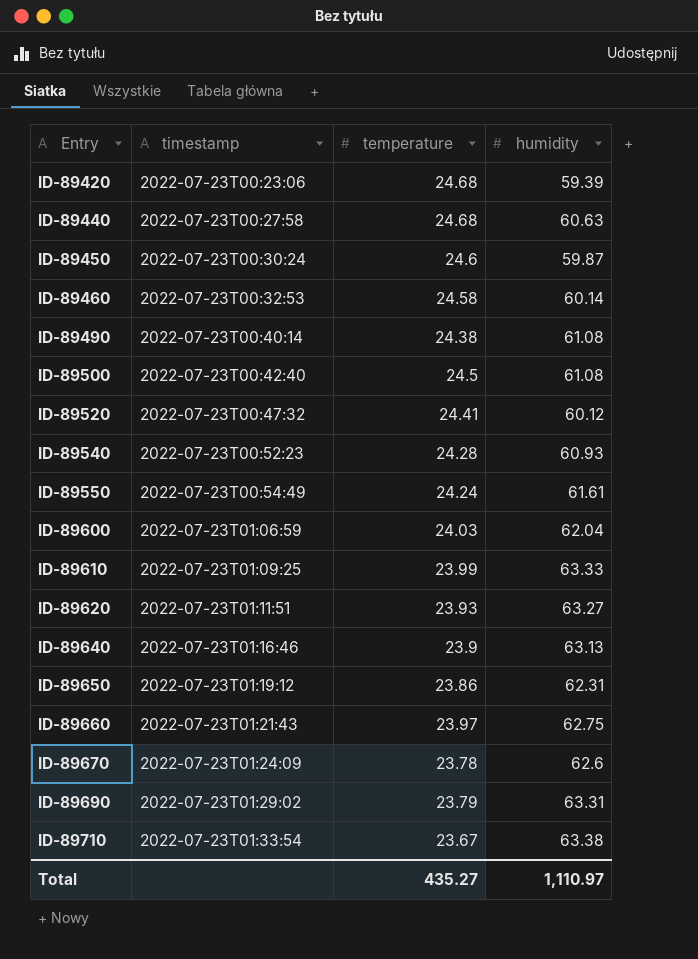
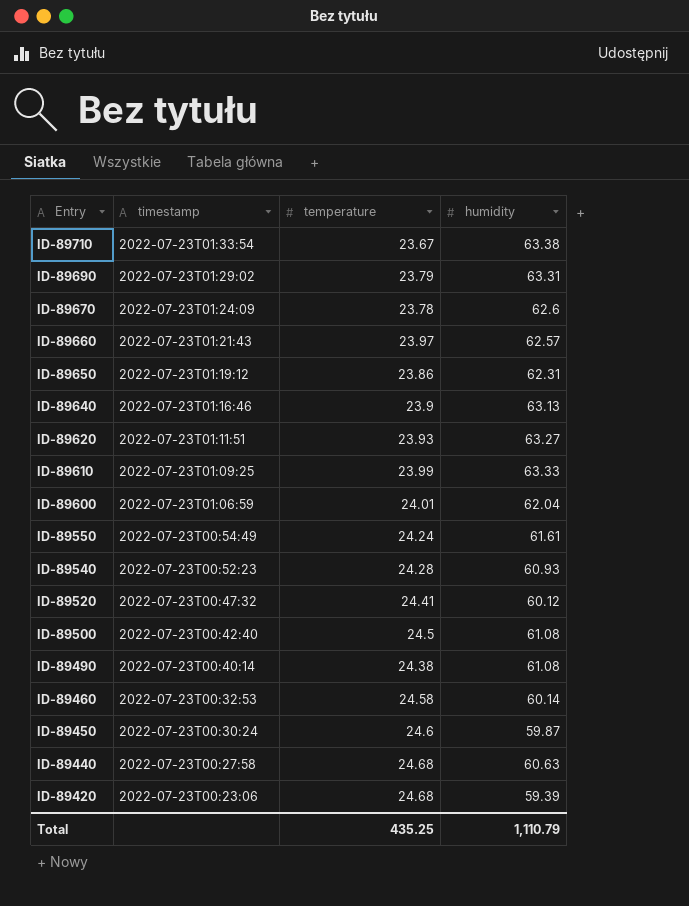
row order: Entry ascending -> Entry descending
ID-89660 | humidity: 62.75 -> 62.57
ID-89600 | temperature: 24.03 -> 24.01
Total | temperature: 435.27 -> 435.25
Total | humidity: 1,110.97 -> 1,110.79

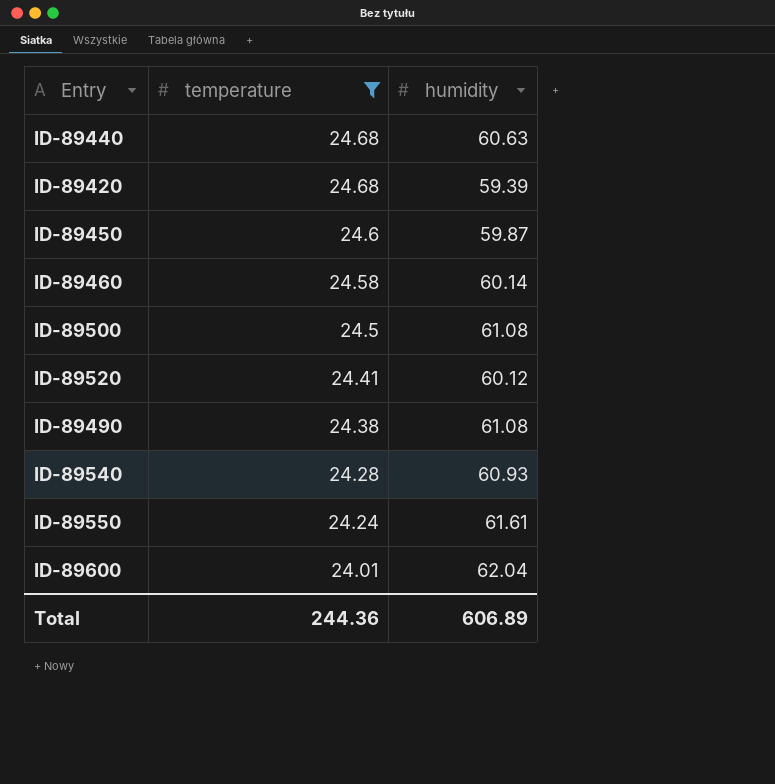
filter: none -> temperature >= 24.01
row order: Entry descending -> temperature descending
column timestamp | position: 2 -> none
Total | temperature: 435.25 -> 244.36
Total | humidity: 1,110.79 -> 606.89

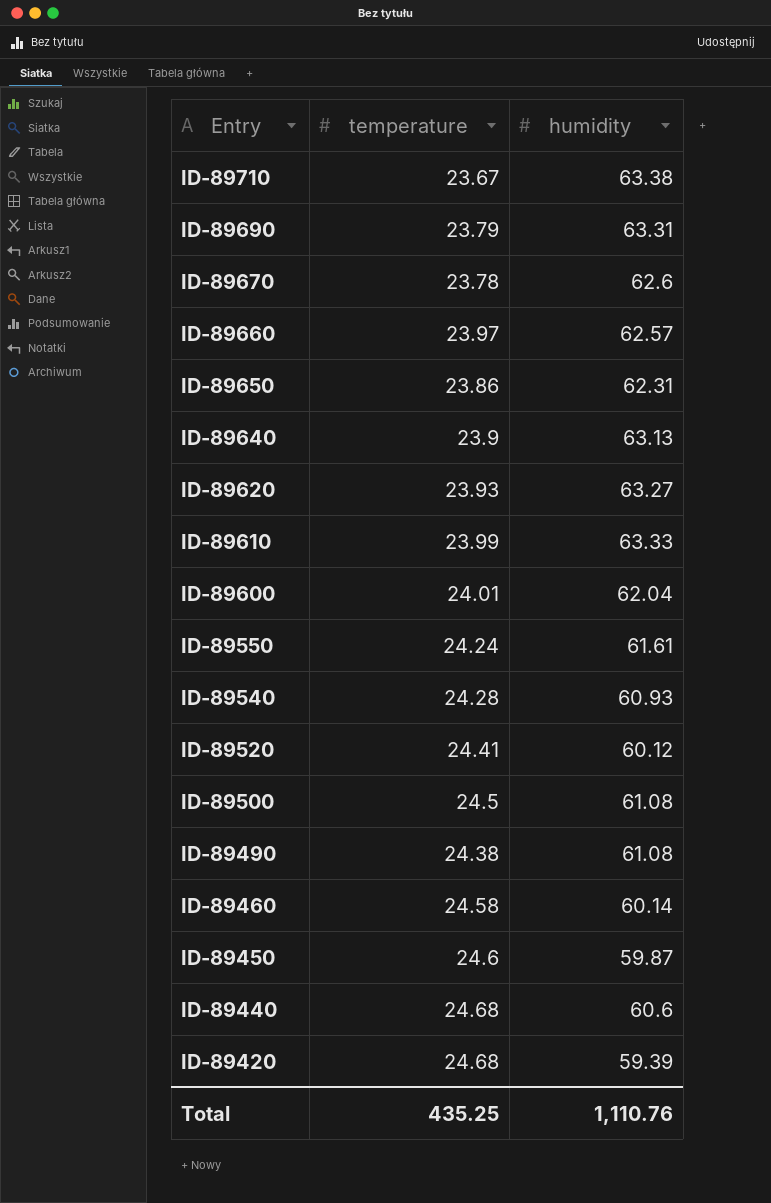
filter: temperature >= 24.01 -> none
row order: temperature descending -> Entry descending
ID-89440 | humidity: 60.63 -> 60.6
Total | temperature: 244.36 -> 435.25
Total | humidity: 606.89 -> 1,110.76

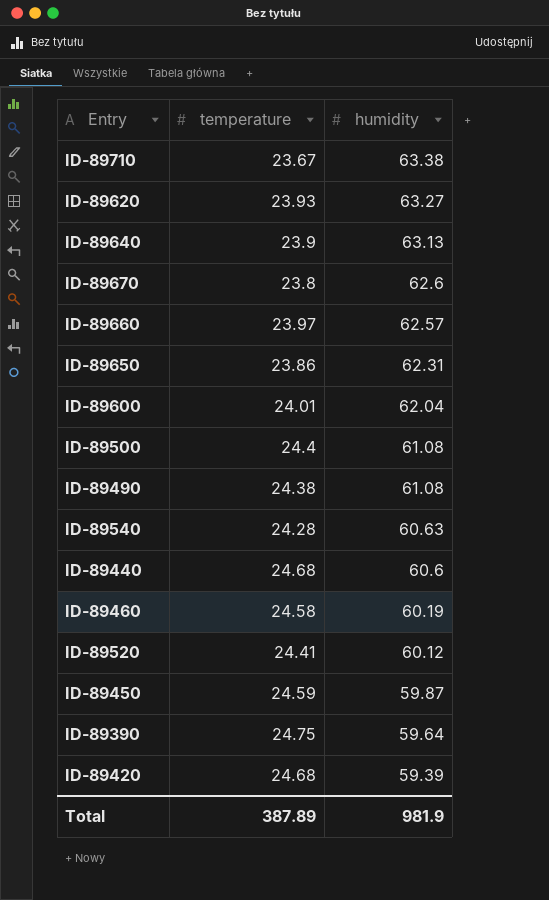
row order: Entry descending -> humidity descending
row ID-89690: 23.79 | 63.31 -> none
row ID-89610: 23.99 | 63.33 -> none
row ID-89550: 24.24 | 61.61 -> none
ID-89670 | temperature: 23.78 -> 23.8
ID-89500 | temperature: 24.5 -> 24.4
ID-89540 | humidity: 60.93 -> 60.63
ID-89460 | humidity: 60.14 -> 60.19
ID-89450 | temperature: 24.6 -> 24.59
row ID-89390: none -> 24.75 | 59.64
Total | temperature: 435.25 -> 387.89
Total | humidity: 1,110.76 -> 981.9

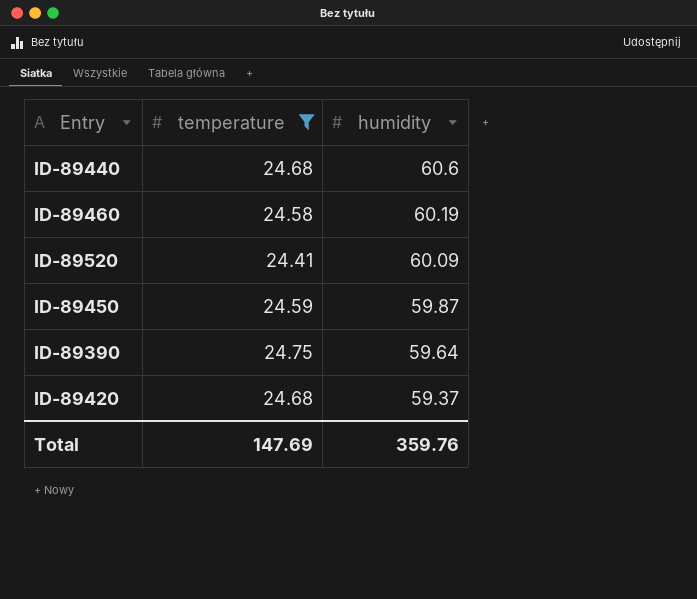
filter: none -> temperature >= 24.41
ID-89520 | humidity: 60.12 -> 60.09
ID-89420 | humidity: 59.39 -> 59.37
Total | temperature: 387.89 -> 147.69
Total | humidity: 981.9 -> 359.76

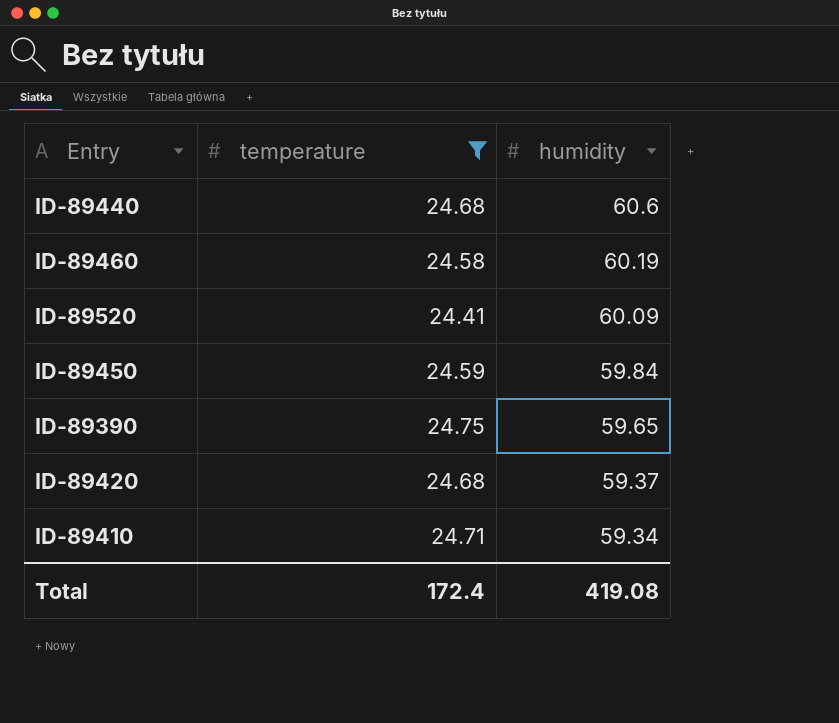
ID-89450 | humidity: 59.87 -> 59.84
ID-89390 | humidity: 59.64 -> 59.65
row ID-89410: none -> 24.71 | 59.34
Total | temperature: 147.69 -> 172.4
Total | humidity: 359.76 -> 419.08

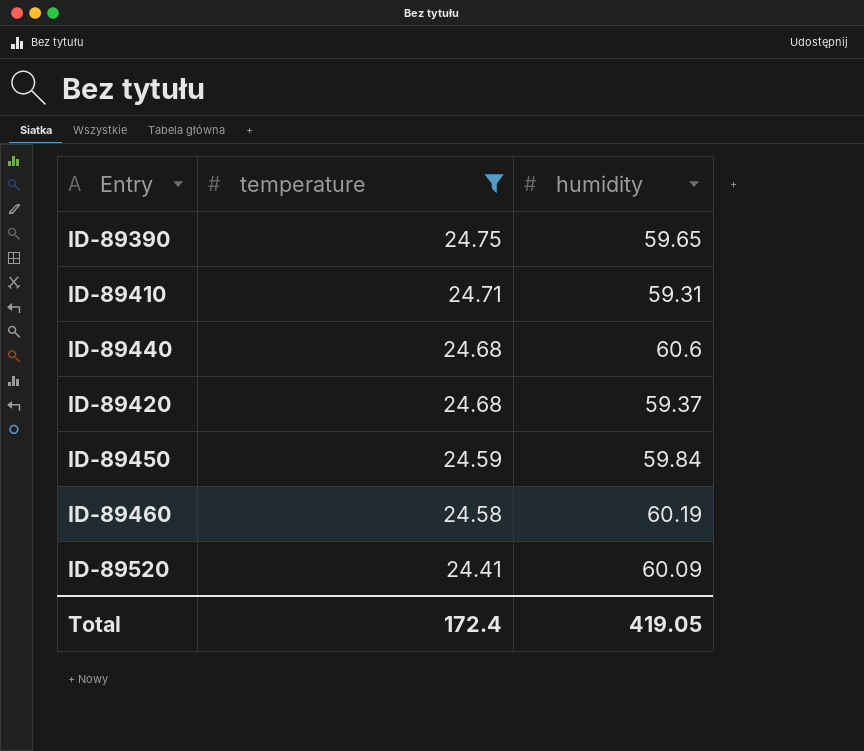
row order: humidity descending -> temperature descending
ID-89410 | humidity: 59.34 -> 59.31
Total | humidity: 419.08 -> 419.05

